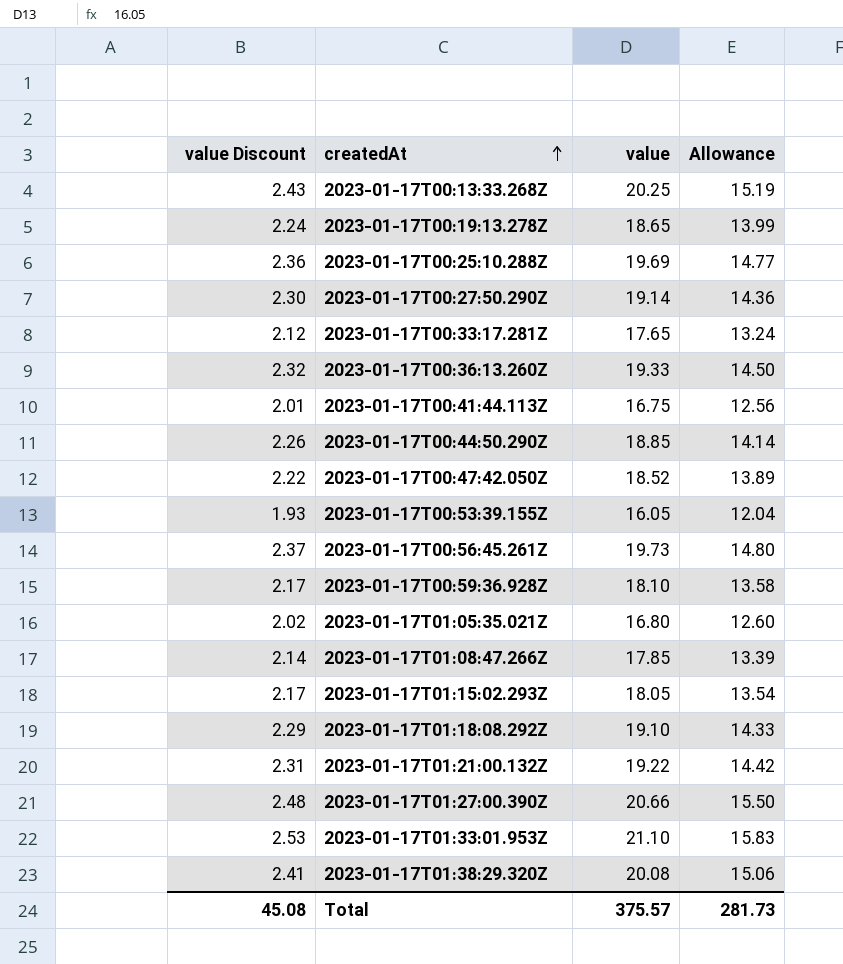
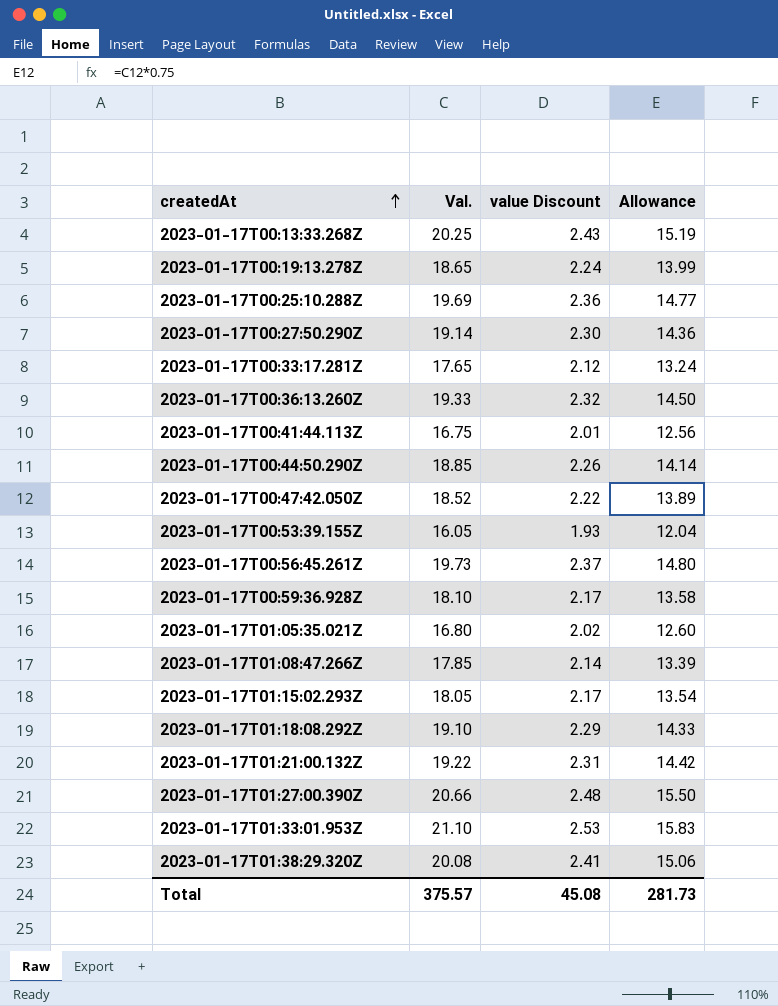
column name: value -> Val.
column value Discount | position: 1 -> 3

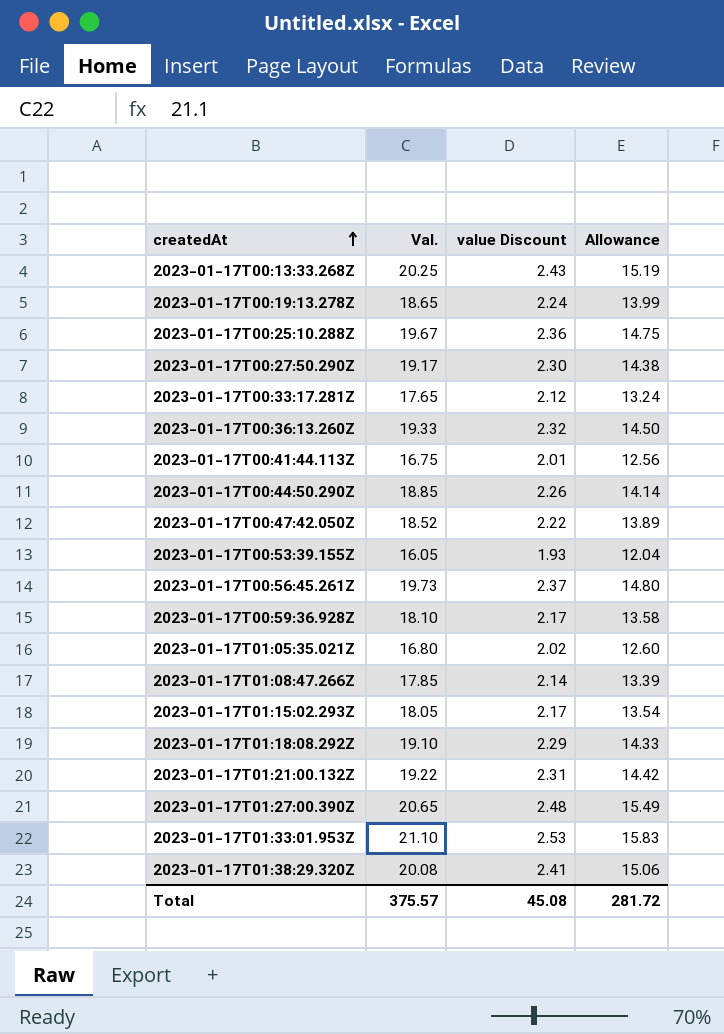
2023-01-17T00:25:10.288Z | Val.: 19.69 -> 19.67
2023-01-17T00:25:10.288Z | Allowance: 14.77 -> 14.75
2023-01-17T00:27:50.290Z | Val.: 19.14 -> 19.17
2023-01-17T00:27:50.290Z | Allowance: 14.36 -> 14.38
2023-01-17T01:27:00.390Z | Val.: 20.66 -> 20.65
2023-01-17T01:27:00.390Z | Allowance: 15.50 -> 15.49
Total | Allowance: 281.73 -> 281.72

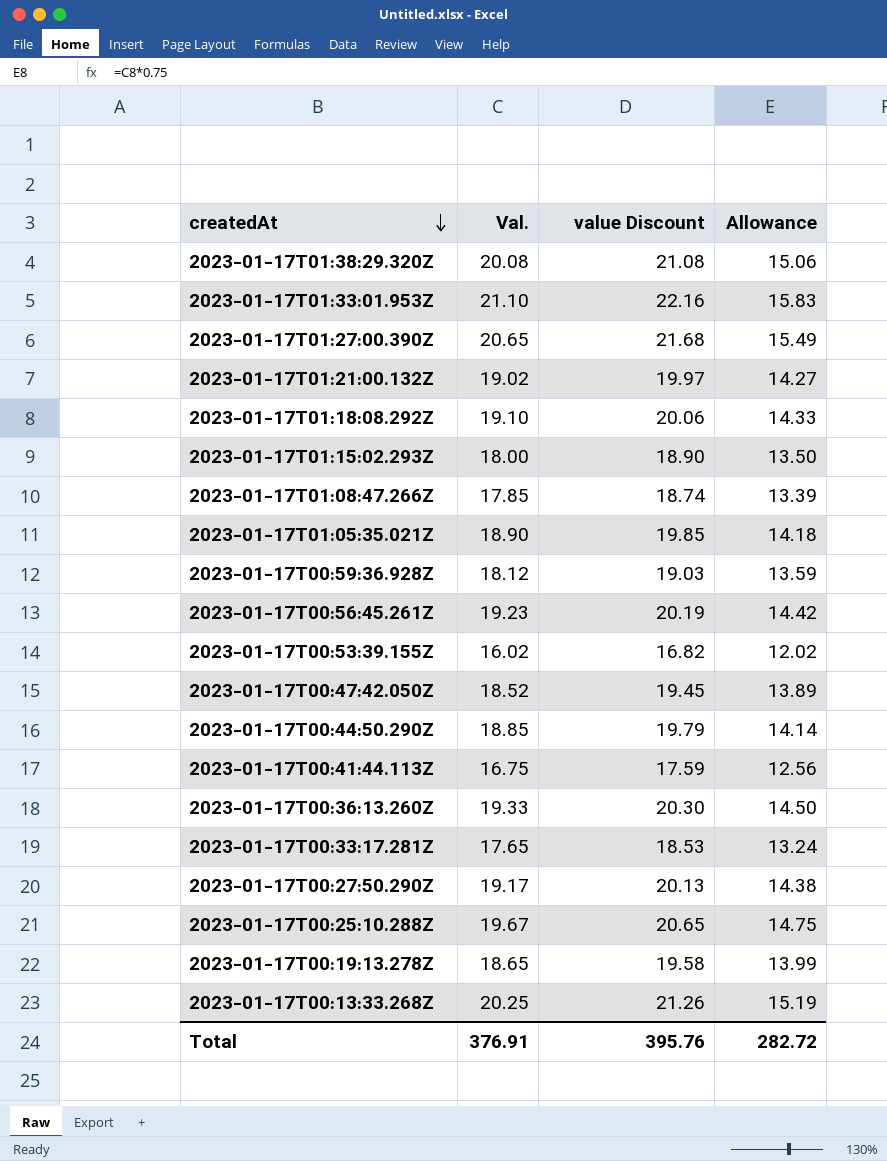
row order: createdAt ascending -> createdAt descending
column value Discount | formula: [Val.] * 0.12 -> [Val.] * 1.05
2023-01-17T01:21:00.132Z | Val.: 19.22 -> 19.02
2023-01-17T01:21:00.132Z | Allowance: 14.42 -> 14.27
2023-01-17T01:15:02.293Z | Val.: 18.05 -> 18.00
2023-01-17T01:15:02.293Z | Allowance: 13.54 -> 13.50
2023-01-17T01:05:35.021Z | Val.: 16.80 -> 18.90
2023-01-17T01:05:35.021Z | Allowance: 12.60 -> 14.18
2023-01-17T00:59:36.928Z | Val.: 18.10 -> 18.12
2023-01-17T00:59:36.928Z | Allowance: 13.58 -> 13.59
2023-01-17T00:56:45.261Z | Val.: 19.73 -> 19.23
2023-01-17T00:56:45.261Z | Allowance: 14.80 -> 14.42
2023-01-17T00:53:39.155Z | Val.: 16.05 -> 16.02
2023-01-17T00:53:39.155Z | Allowance: 12.04 -> 12.02
Total | Val.: 375.57 -> 376.91
Total | value Discount: 45.08 -> 395.76
Total | Allowance: 281.72 -> 282.72

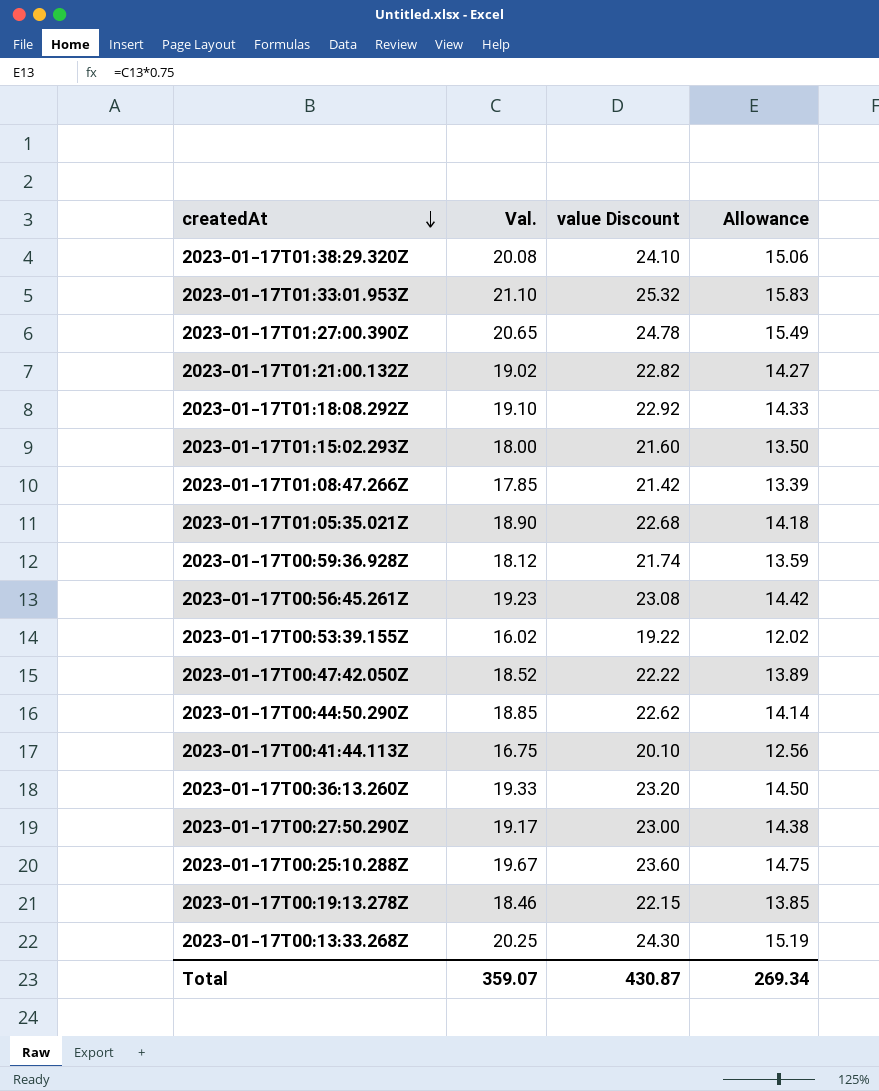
column value Discount | formula: [Val.] * 1.05 -> [Val.] * 1.2
row 2023-01-17T00:33:17.281Z: 17.65 | 18.53 | 13.24 -> none
2023-01-17T00:19:13.278Z | Val.: 18.65 -> 18.46
2023-01-17T00:19:13.278Z | Allowance: 13.99 -> 13.85
Total | Val.: 376.91 -> 359.07
Total | value Discount: 395.76 -> 430.87
Total | Allowance: 282.72 -> 269.34

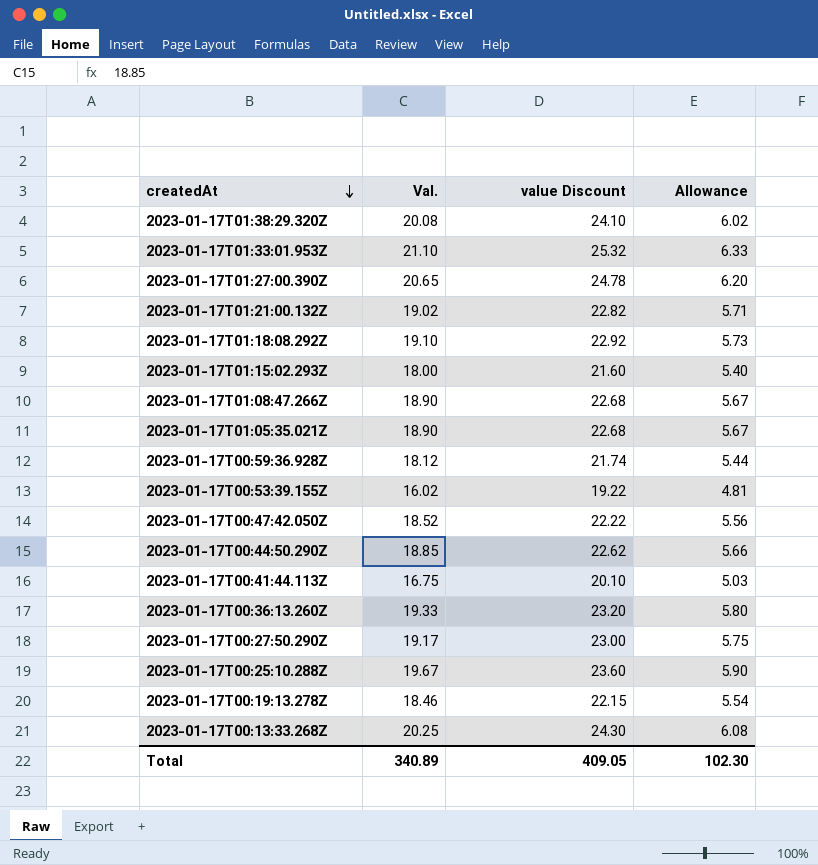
column Allowance | formula: [Val.] * 0.75 -> [Val.] * 0.3
row 2023-01-17T00:56:45.261Z: 19.23 | 23.08 | 14.42 -> none
2023-01-17T01:08:47.266Z | Val.: 17.85 -> 18.90
2023-01-17T01:08:47.266Z | value Discount: 21.42 -> 22.68
Total | Val.: 359.07 -> 340.89
Total | value Discount: 430.87 -> 409.05
Total | Allowance: 269.34 -> 102.30

